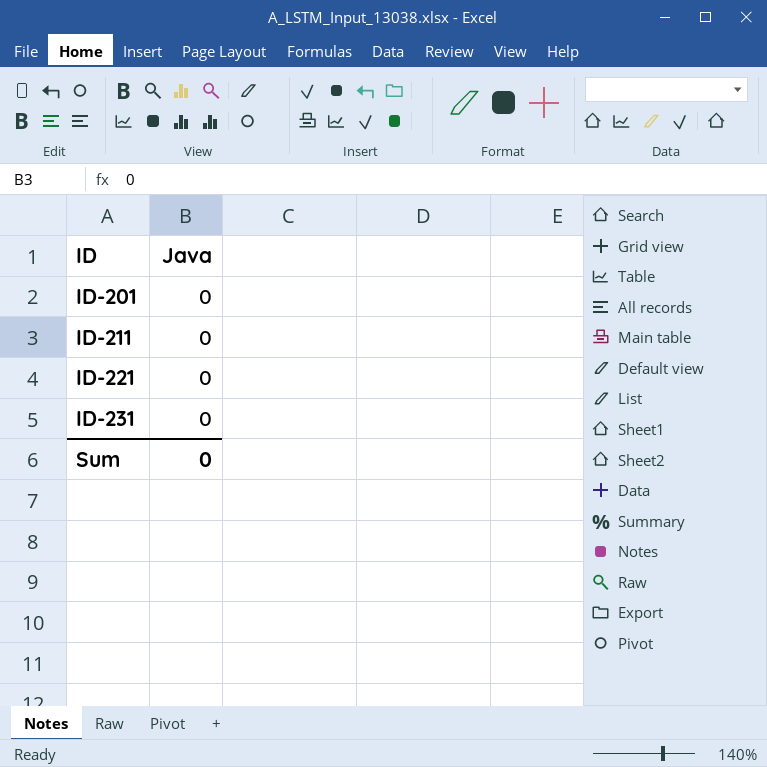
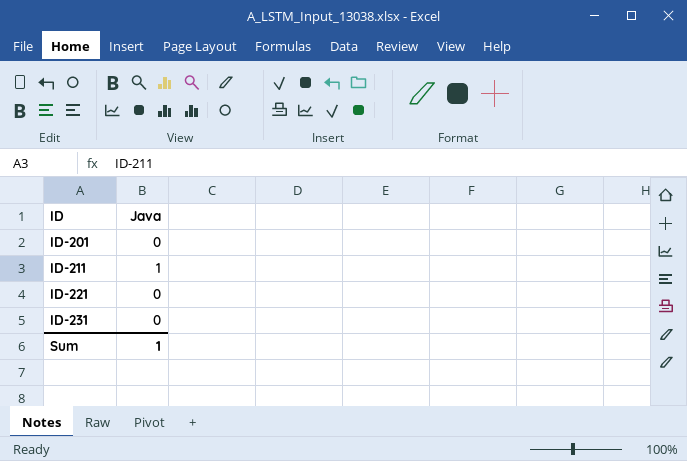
ID-211 | Java: 0 -> 1
Sum | Java: 0 -> 1

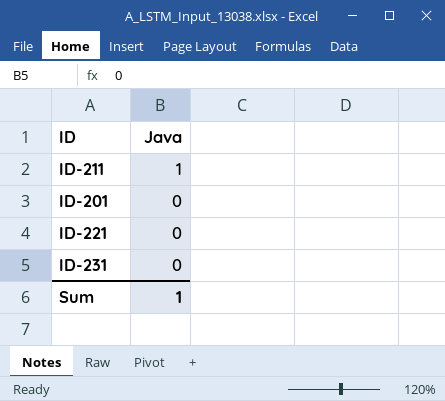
row order: ID ascending -> Java descending

